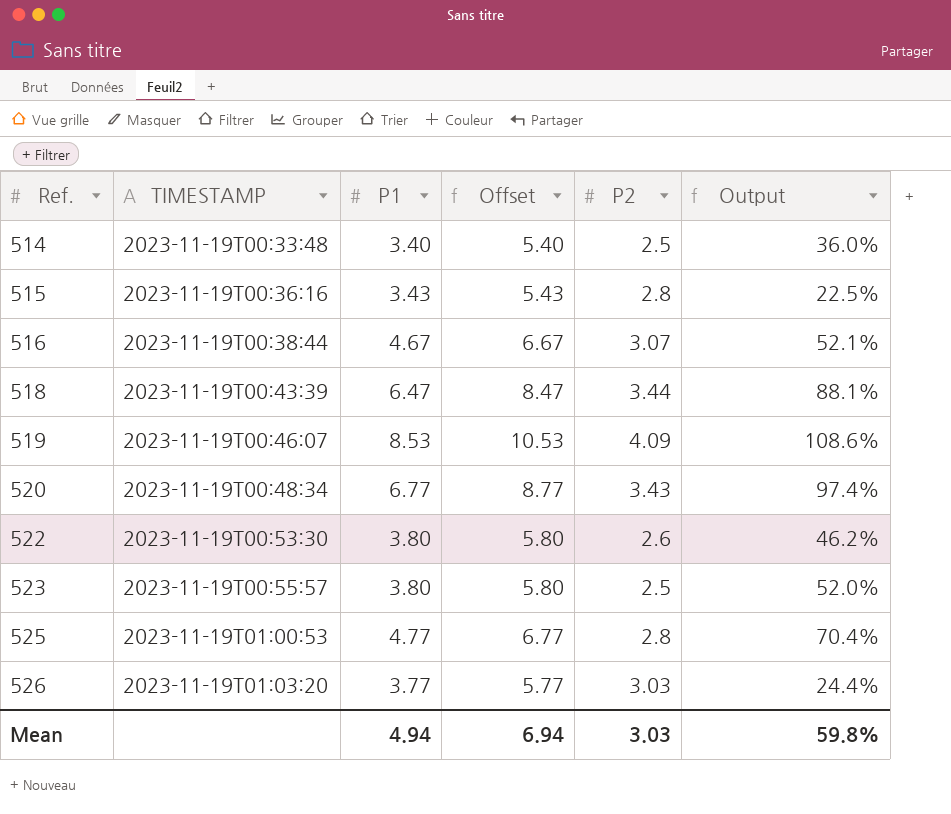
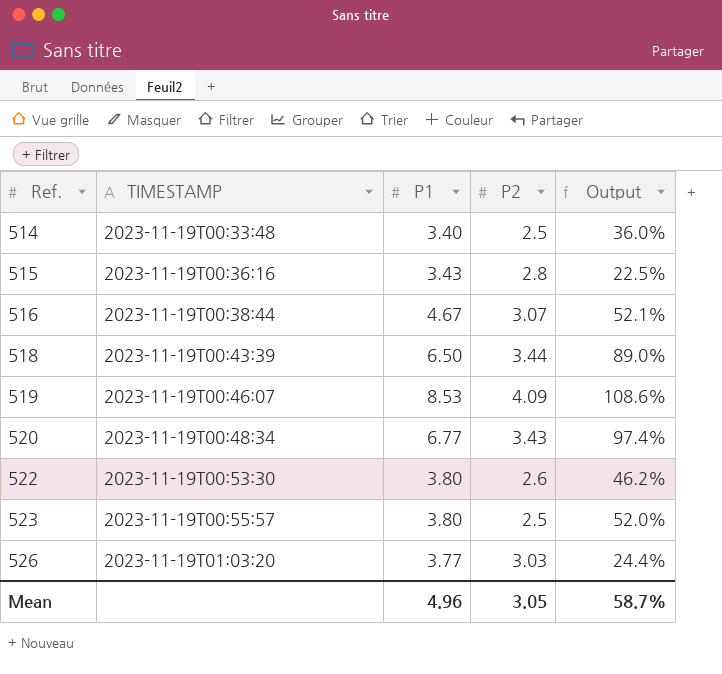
column Offset | formula: [P1] + 2 -> none
row 525: 2023-11-19T01:00:53 | 4.77 | 6.77 | 2.8 | 70.4% -> none
518 | P1: 6.47 -> 6.50
518 | Output: 88.1% -> 89.0%
Mean | P1: 4.94 -> 4.96
Mean | P2: 3.03 -> 3.05
Mean | Output: 59.8% -> 58.7%

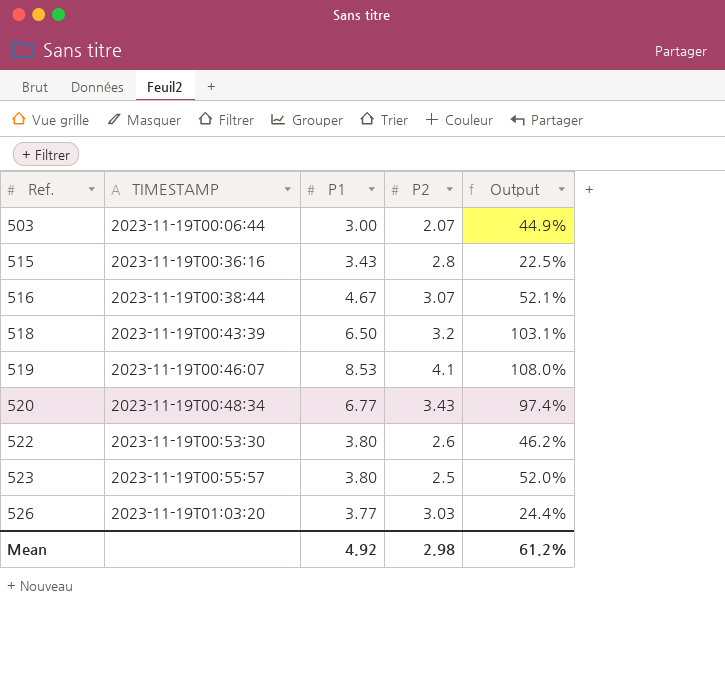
row 514: 2023-11-19T00:33:48 | 3.40 | 2.5 | 36.0% -> none
row 503: none -> 2023-11-19T00:06:44 | 3.00 | 2.07 | 44.9%
518 | P2: 3.44 -> 3.2
518 | Output: 89.0% -> 103.1%
519 | P2: 4.09 -> 4.1
519 | Output: 108.6% -> 108.0%
Mean | P1: 4.96 -> 4.92
Mean | P2: 3.05 -> 2.98
Mean | Output: 58.7% -> 61.2%

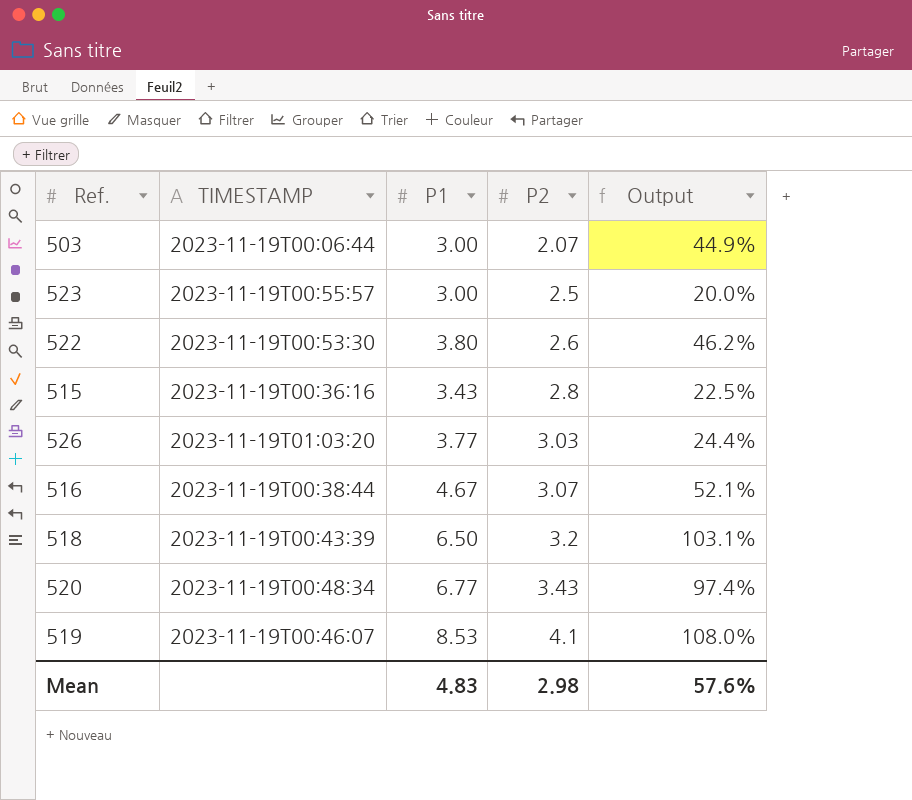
row order: Ref. ascending -> P2 ascending
523 | P1: 3.80 -> 3.00
523 | Output: 52.0% -> 20.0%
Mean | P1: 4.92 -> 4.83
Mean | Output: 61.2% -> 57.6%

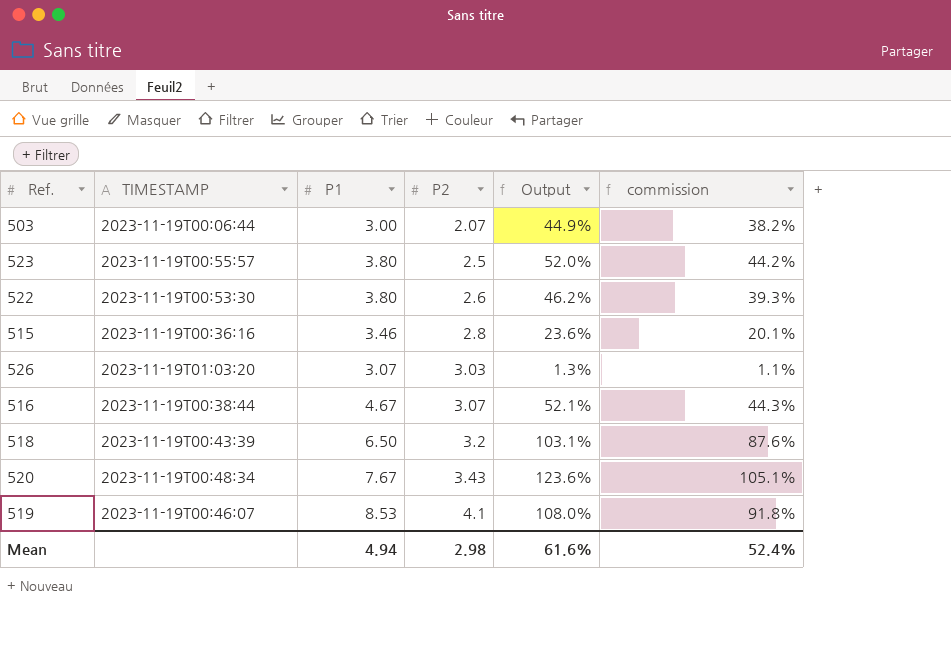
column commission | formula: none -> [Output] * 0.85
523 | P1: 3.00 -> 3.80
523 | Output: 20.0% -> 52.0%
515 | P1: 3.43 -> 3.46
515 | Output: 22.5% -> 23.6%
526 | P1: 3.77 -> 3.07
526 | Output: 24.4% -> 1.3%
520 | P1: 6.77 -> 7.67
520 | Output: 97.4% -> 123.6%
Mean | P1: 4.83 -> 4.94
Mean | Output: 57.6% -> 61.6%

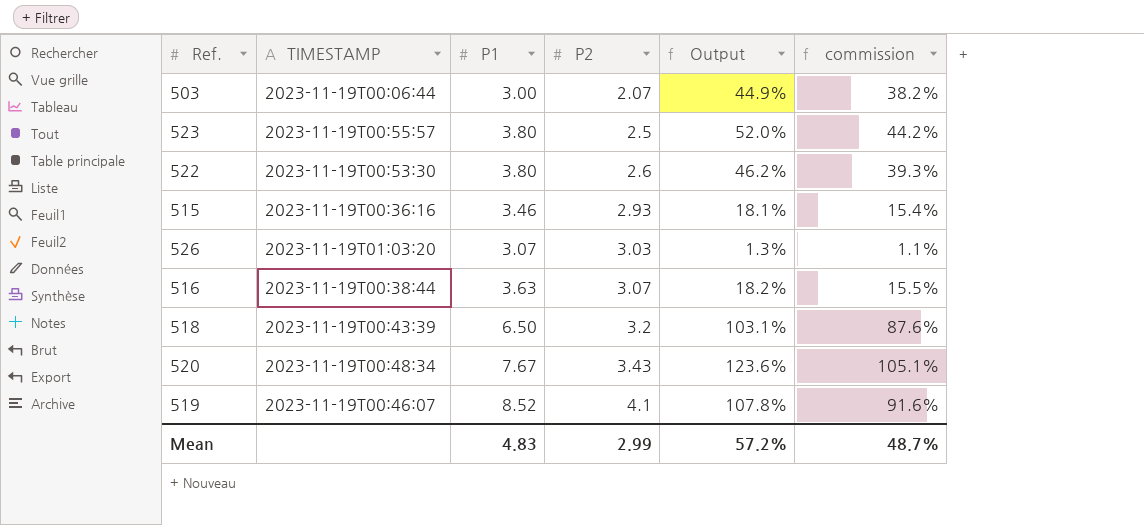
515 | P2: 2.8 -> 2.93
515 | Output: 23.6% -> 18.1%
515 | commission: 20.1% -> 15.4%
516 | P1: 4.67 -> 3.63
516 | Output: 52.1% -> 18.2%
516 | commission: 44.3% -> 15.5%
519 | P1: 8.53 -> 8.52
519 | Output: 108.0% -> 107.8%
519 | commission: 91.8% -> 91.6%
Mean | P1: 4.94 -> 4.83
Mean | P2: 2.98 -> 2.99
Mean | Output: 61.6% -> 57.2%
Mean | commission: 52.4% -> 48.7%

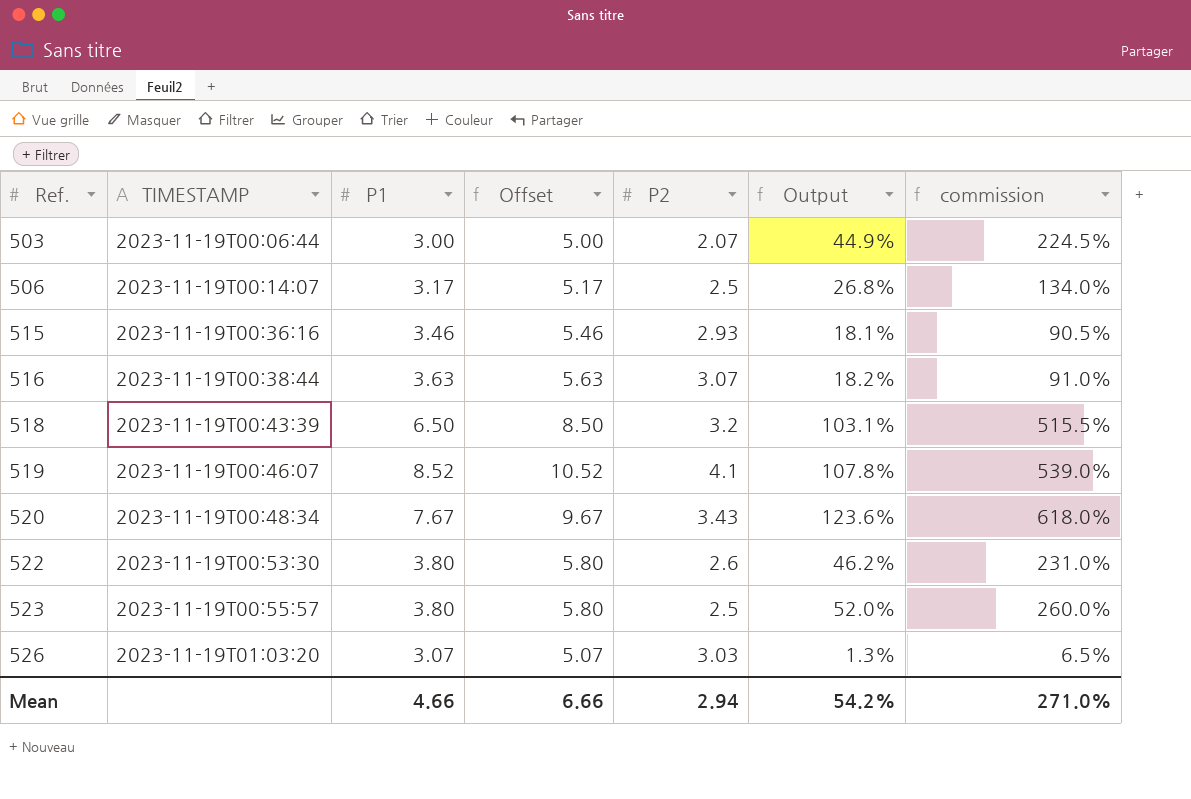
row order: P2 ascending -> Ref. ascending
column Offset | formula: none -> [P1] + 2
column commission | formula: [Output] * 0.85 -> [Output] * 5
row 506: none -> 2023-11-19T00:14:07 | 3.17 | 5.17 | 2.5 | 26.8% | 134.0%
Mean | P1: 4.83 -> 4.66
Mean | P2: 2.99 -> 2.94
Mean | Output: 57.2% -> 54.2%
Mean | commission: 48.7% -> 271.0%

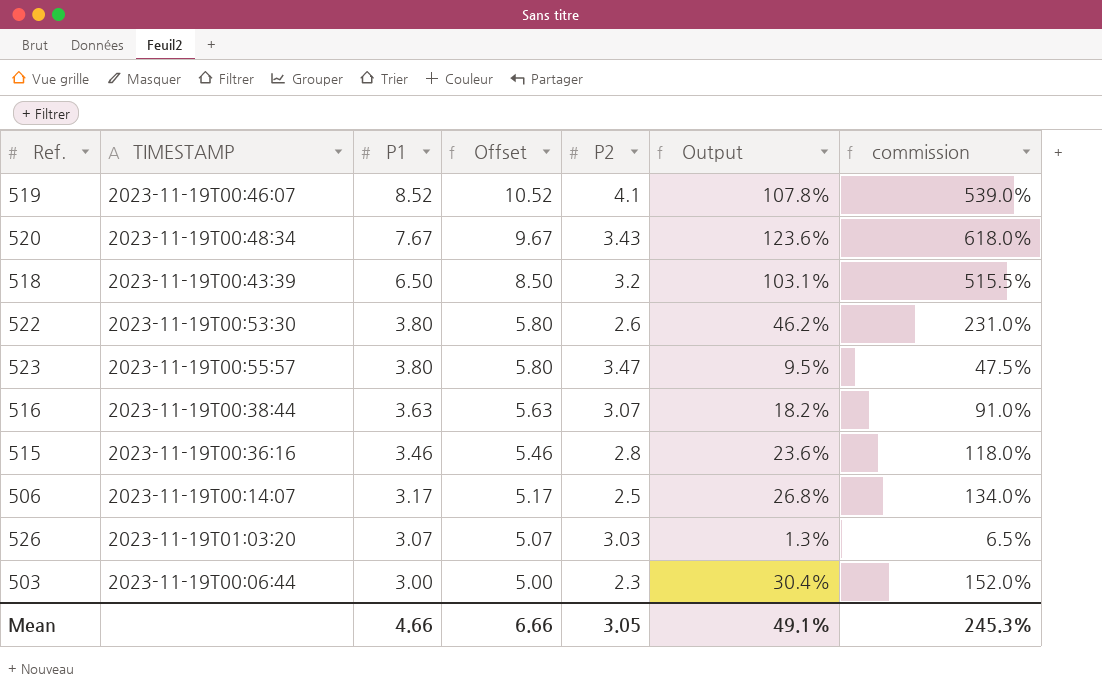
row order: Ref. ascending -> P1 descending
523 | P2: 2.5 -> 3.47
523 | Output: 52.0% -> 9.5%
523 | commission: 260.0% -> 47.5%
515 | P2: 2.93 -> 2.8
515 | Output: 18.1% -> 23.6%
515 | commission: 90.5% -> 118.0%
503 | P2: 2.07 -> 2.3
503 | Output: 44.9% -> 30.4%
503 | commission: 224.5% -> 152.0%
Mean | P2: 2.94 -> 3.05
Mean | Output: 54.2% -> 49.1%
Mean | commission: 271.0% -> 245.3%

